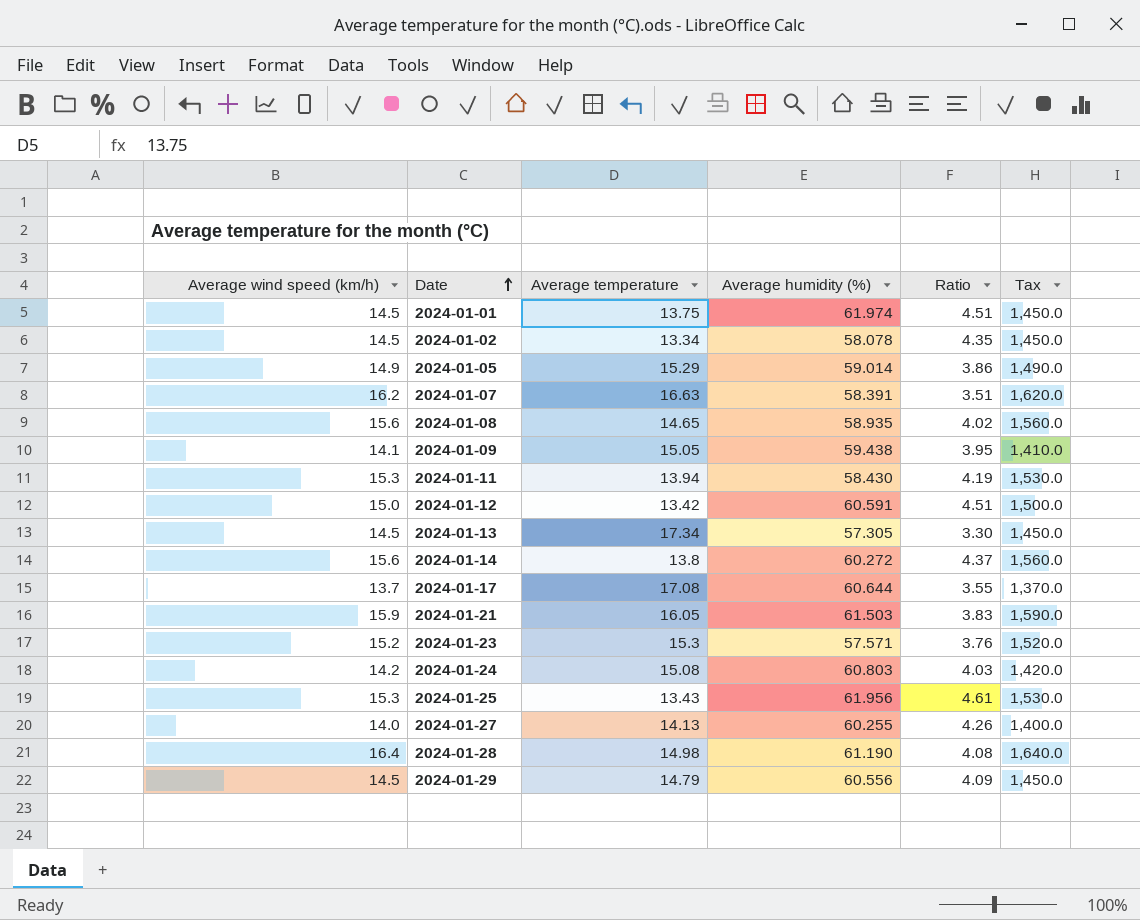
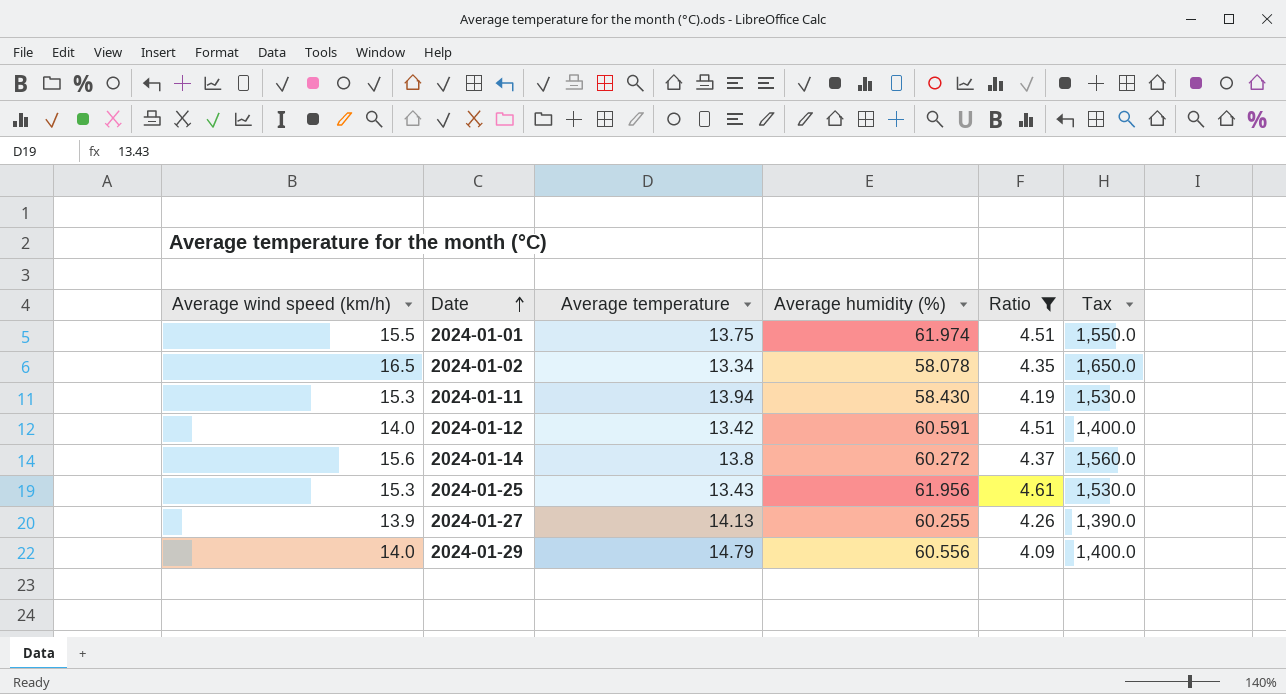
filter: none -> Ratio >= 4.09
2024-01-01 | Average wind speed (km/h): 14.5 -> 15.5
2024-01-01 | Tax: 1,450.0 -> 1,550.0
2024-01-02 | Average wind speed (km/h): 14.5 -> 16.5
2024-01-02 | Tax: 1,450.0 -> 1,650.0
2024-01-12 | Average wind speed (km/h): 15.0 -> 14.0
2024-01-12 | Tax: 1,500.0 -> 1,400.0
2024-01-27 | Average wind speed (km/h): 14.0 -> 13.9
2024-01-27 | Tax: 1,400.0 -> 1,390.0
2024-01-29 | Average wind speed (km/h): 14.5 -> 14.0
2024-01-29 | Tax: 1,450.0 -> 1,400.0

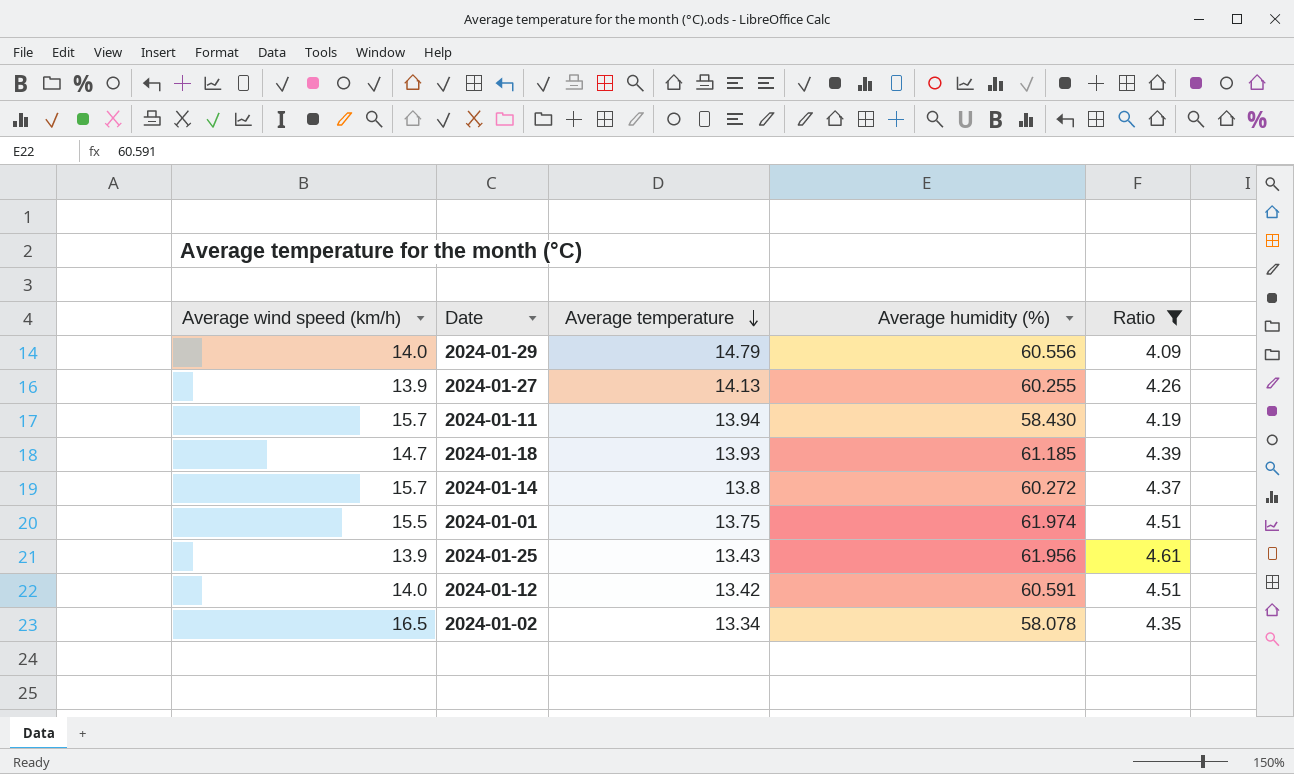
row order: Date ascending -> Average temperature descending
column Tax | formula: [Average wind speed (km/h)] * 100 -> none
2024-01-11 | Average wind speed (km/h): 15.3 -> 15.7
row 2024-01-18: none -> 14.7 | 13.93 | 61.185 | 4.39
2024-01-14 | Average wind speed (km/h): 15.6 -> 15.7
2024-01-25 | Average wind speed (km/h): 15.3 -> 13.9

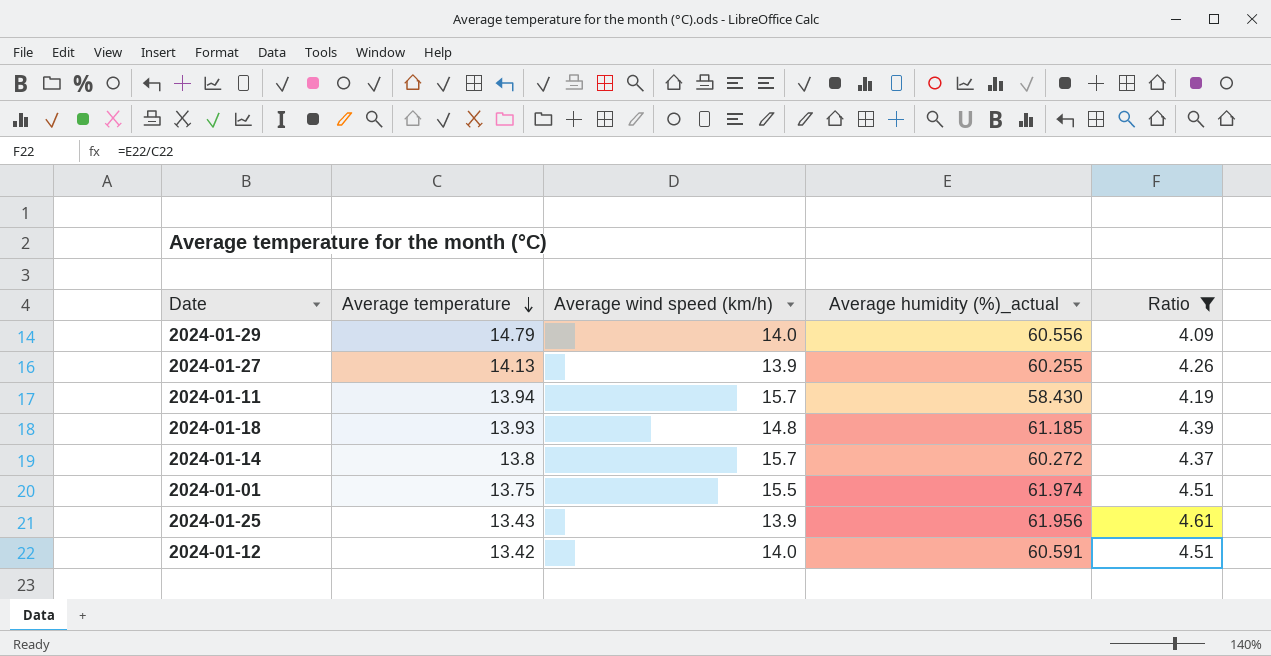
column Average wind speed (km/h) | position: 1 -> 3
column name: Average humidity (%) -> Average humidity (%)_actual
row 2024-01-02: 16.5 | 13.34 | 58.078 | 4.35 -> none
2024-01-18 | Average wind speed (km/h): 14.7 -> 14.8

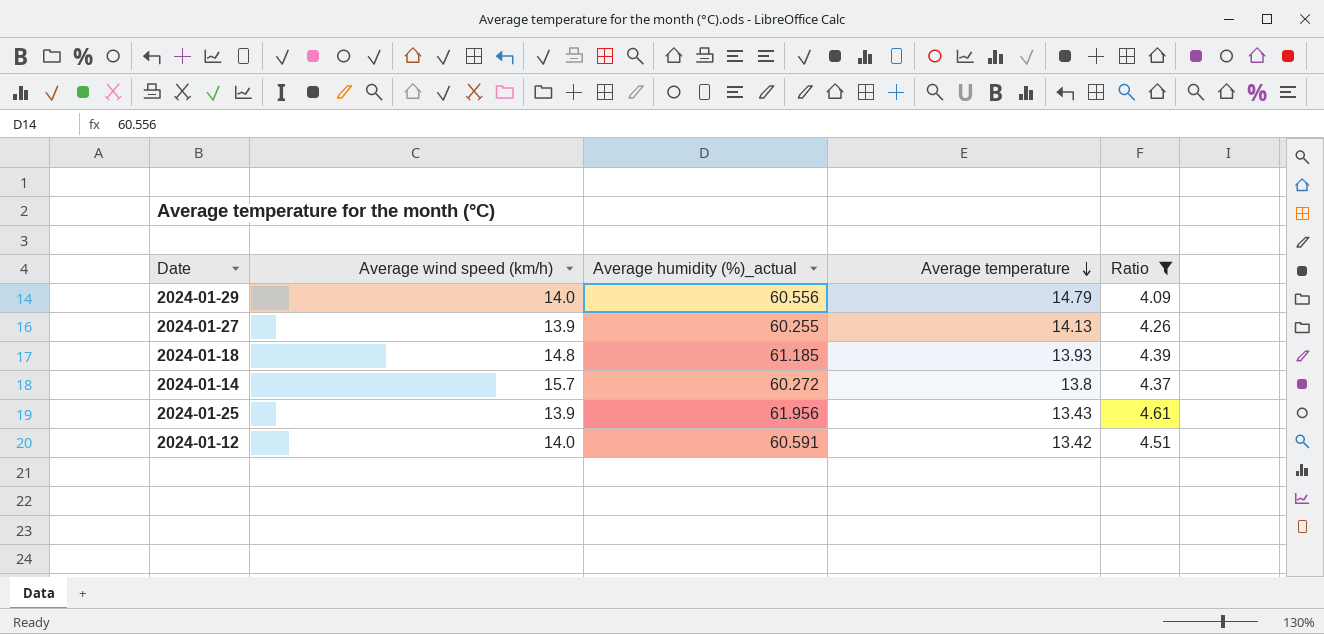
column Average temperature | position: 2 -> 4
row 2024-01-11: 13.94 | 15.7 | 58.430 | 4.19 -> none
row 2024-01-01: 13.75 | 15.5 | 61.974 | 4.51 -> none

